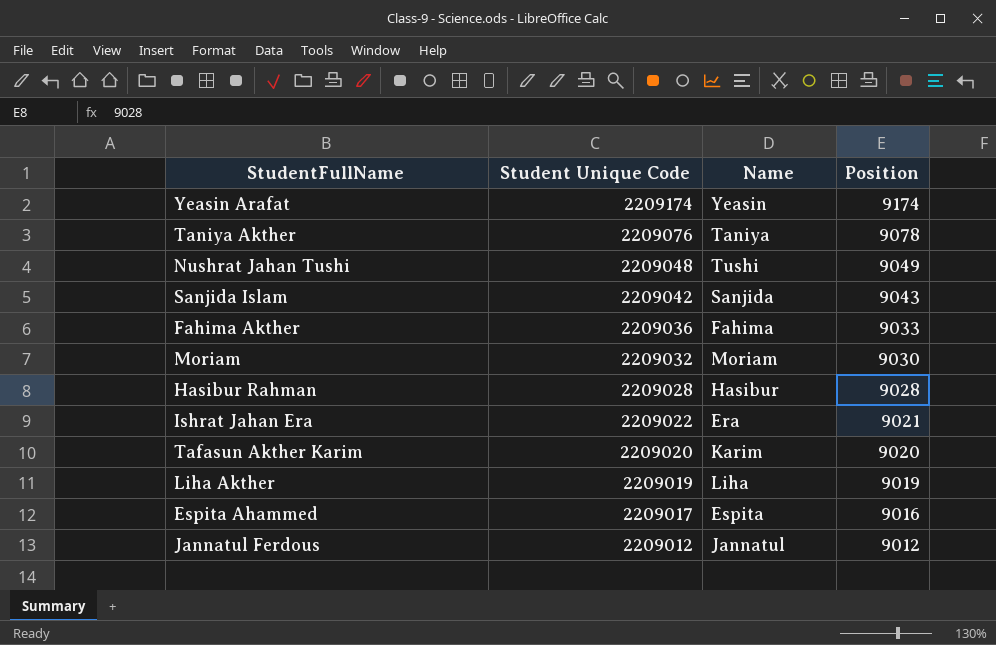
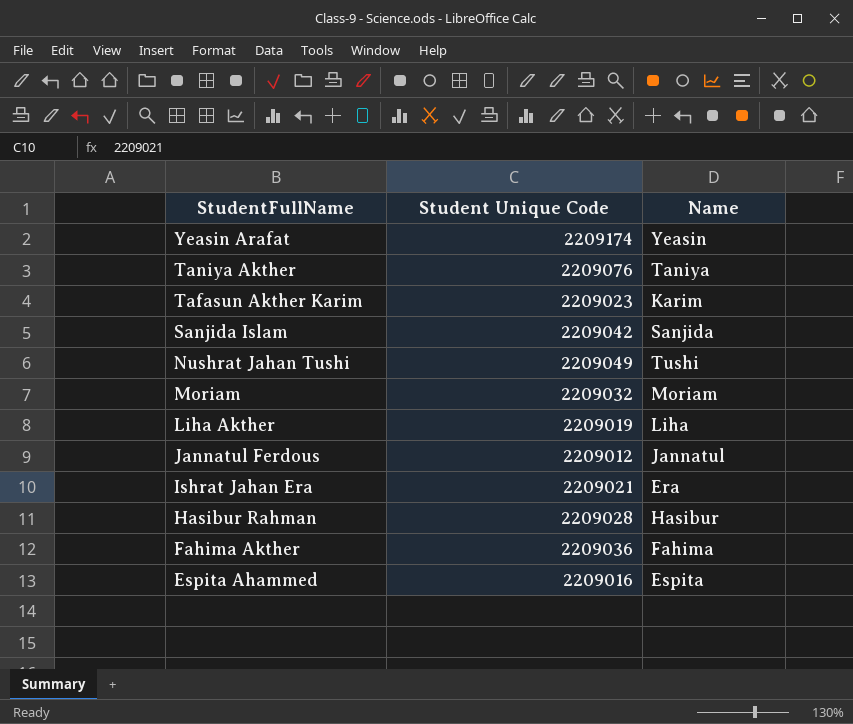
row order: Student Unique Code descending -> StudentFullName descending
column Position | position: 4 -> none
Tafasun Akther Karim | Student Unique Code: 2209020 -> 2209023
Nushrat Jahan Tushi | Student Unique Code: 2209048 -> 2209049
Ishrat Jahan Era | Student Unique Code: 2209022 -> 2209021
Espita Ahammed | Student Unique Code: 2209017 -> 2209016

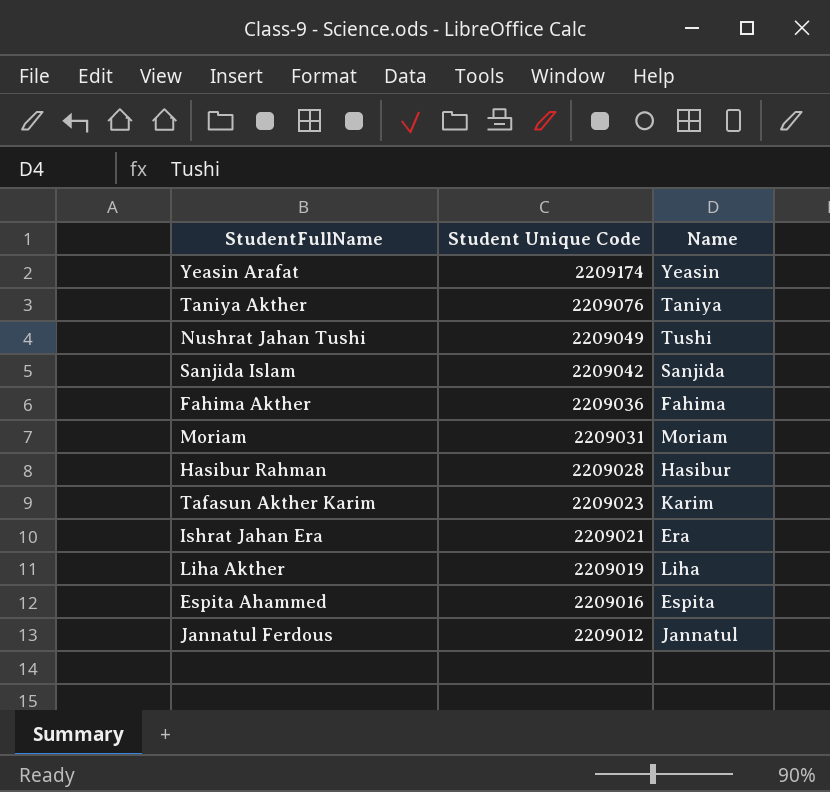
row order: StudentFullName descending -> Student Unique Code descending
Moriam | Student Unique Code: 2209032 -> 2209031

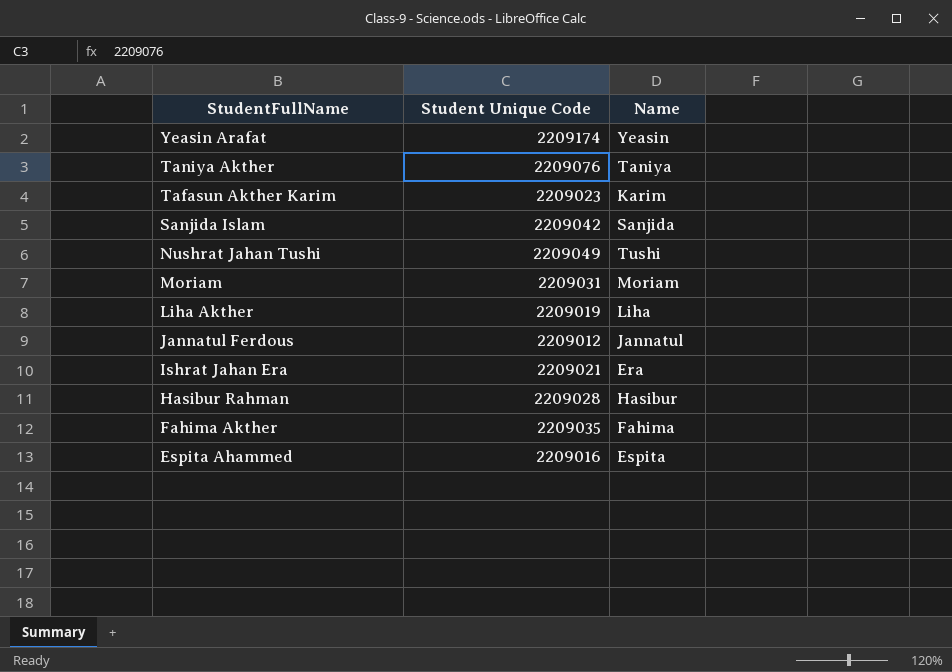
row order: Student Unique Code descending -> StudentFullName descending
Fahima Akther | Student Unique Code: 2209036 -> 2209035

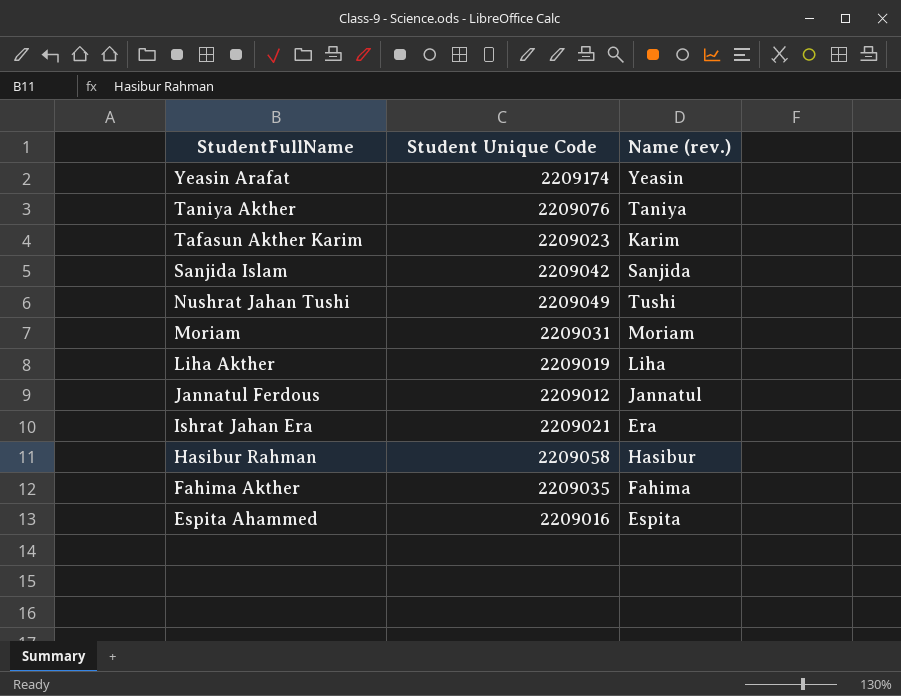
column name: Name -> Name (rev.)
Hasibur Rahman | Student Unique Code: 2209028 -> 2209058

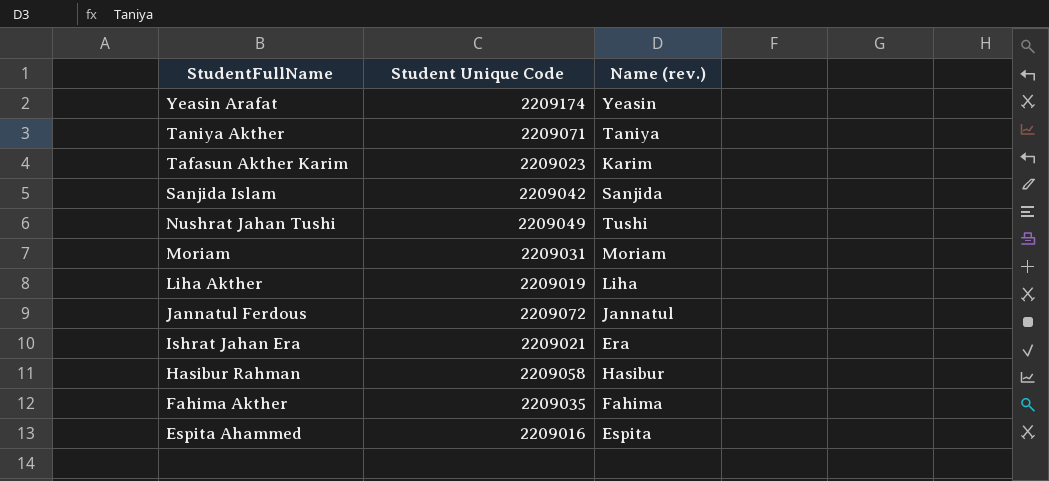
Taniya Akther | Student Unique Code: 2209076 -> 2209071
Jannatul Ferdous | Student Unique Code: 2209012 -> 2209072

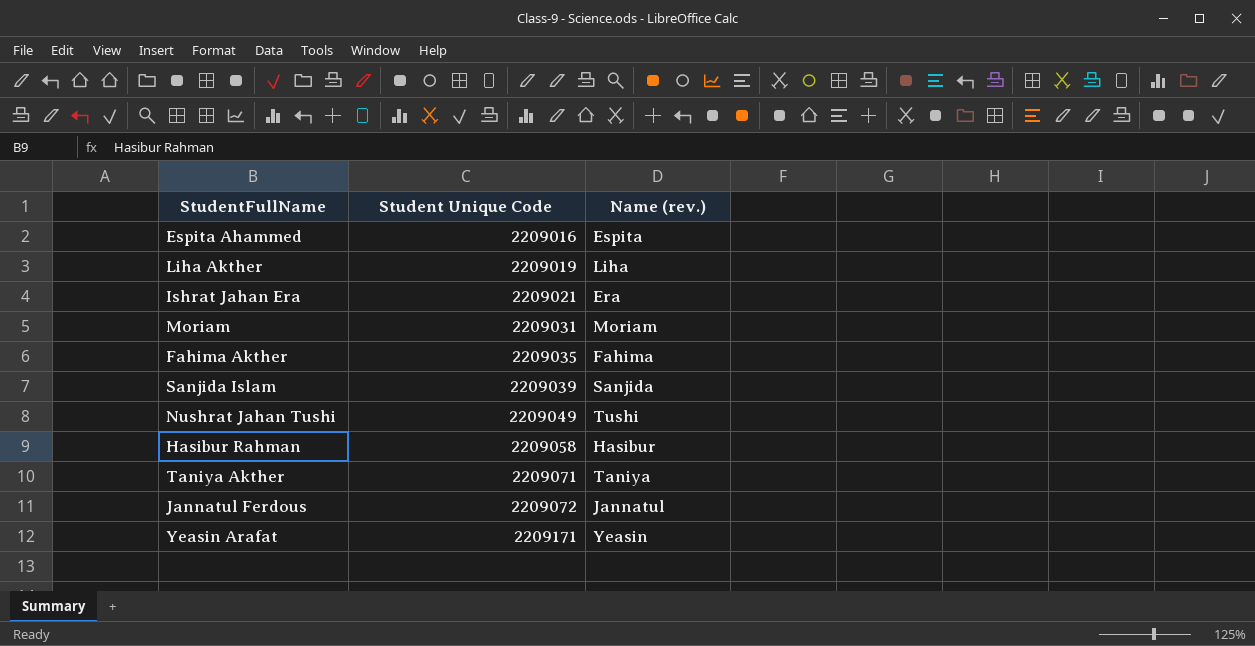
row order: StudentFullName descending -> Student Unique Code ascending
row Tafasun Akther Karim: 2209023 | Karim -> none
Sanjida Islam | Student Unique Code: 2209042 -> 2209039
Yeasin Arafat | Student Unique Code: 2209174 -> 2209171

